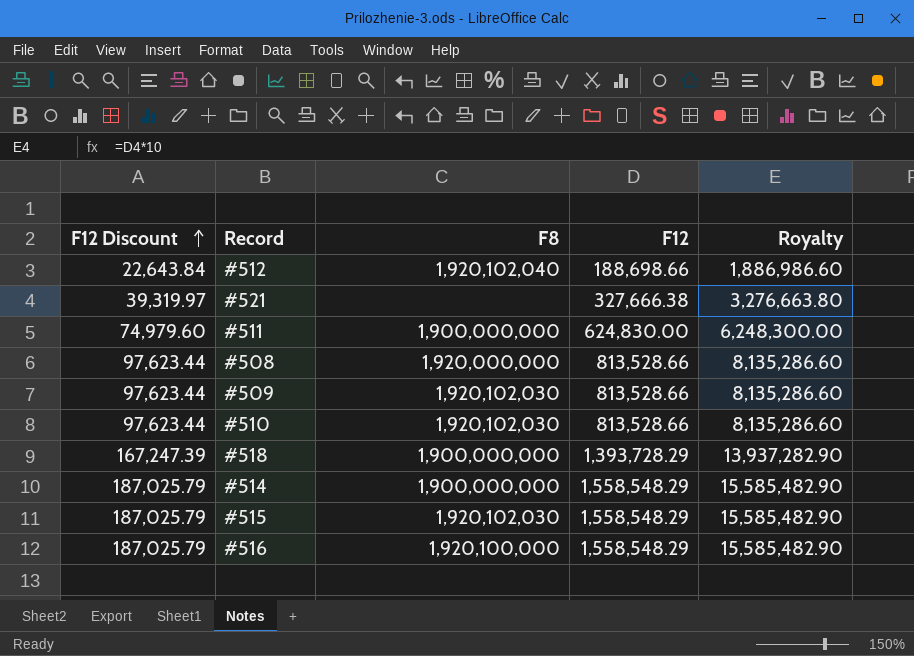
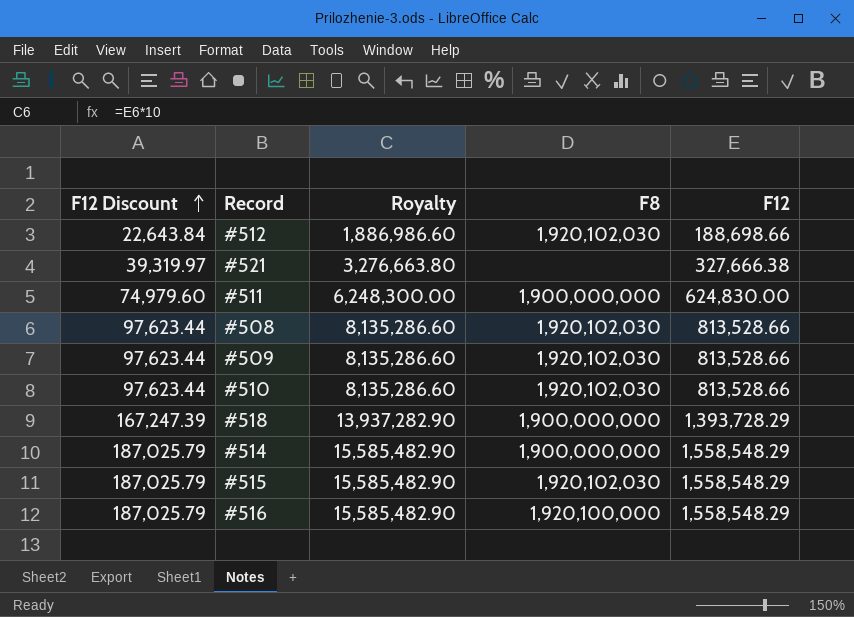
column Royalty | position: 5 -> 3
#512 | F8: 1,920,102,040 -> 1,920,102,030
#508 | F8: 1,920,000,000 -> 1,920,102,030

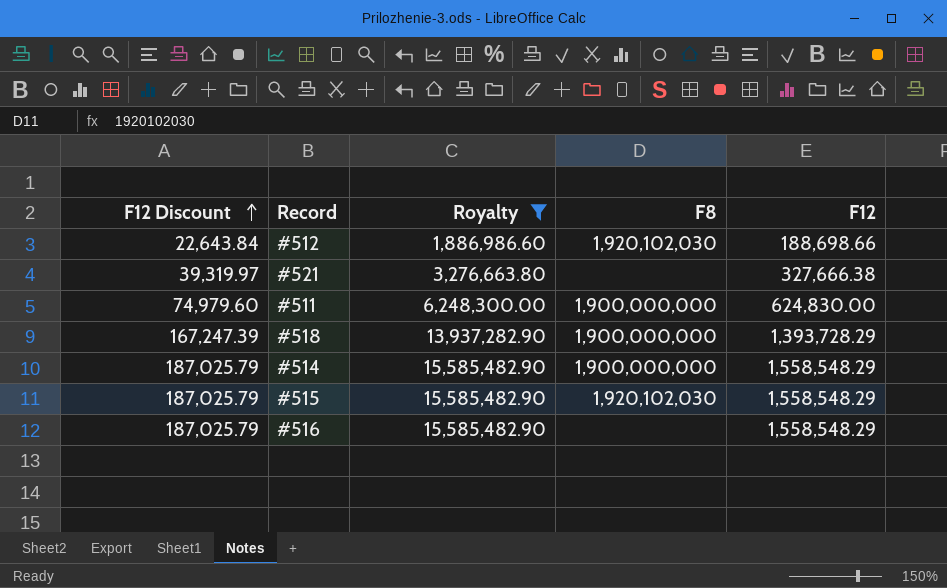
filter: none -> Royalty != 8,135,286.60
#516 | F8: 1,920,100,000 -> none

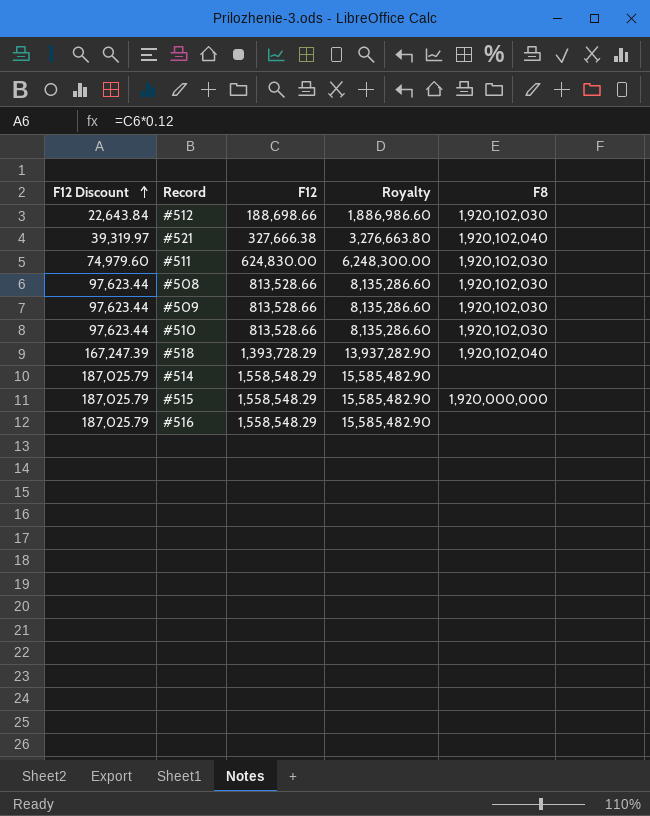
filter: Royalty != 8,135,286.60 -> none
column F12 | position: 5 -> 3
#521 | F8: none -> 1,920,102,040
#511 | F8: 1,900,000,000 -> 1,920,102,030
#518 | F8: 1,900,000,000 -> 1,920,102,040
#514 | F8: 1,900,000,000 -> none
#515 | F8: 1,920,102,030 -> 1,920,000,000

